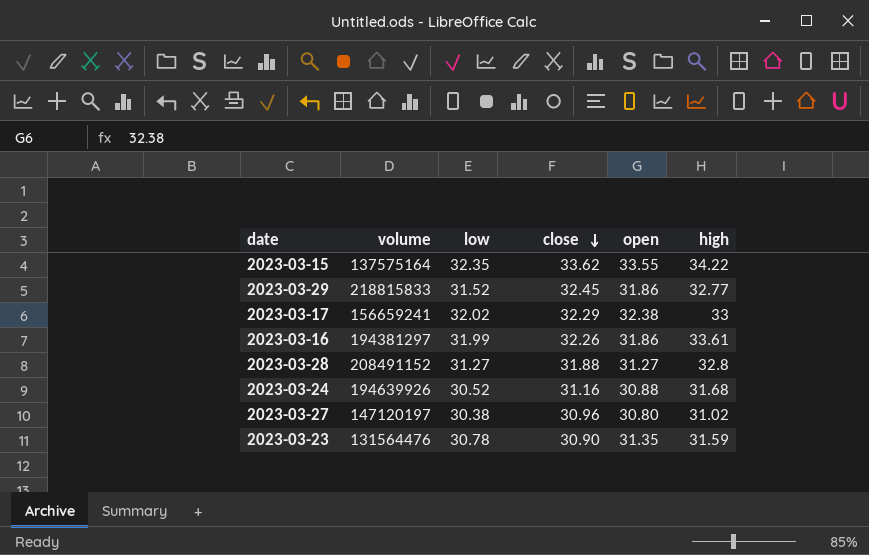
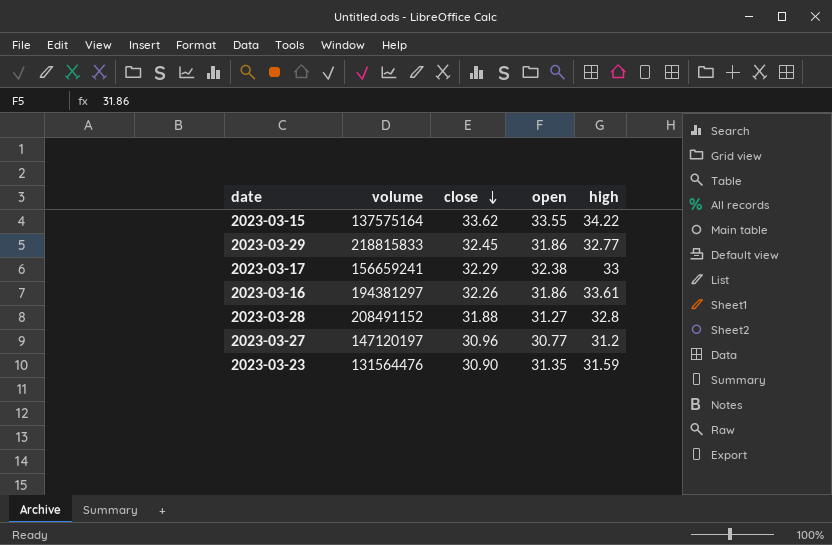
column low | position: 3 -> none
row 2023-03-24: 194639926 | 30.52 | 31.16 | 30.88 | 31.68 -> none
2023-03-27 | open: 30.80 -> 30.77
2023-03-27 | high: 31.02 -> 31.2

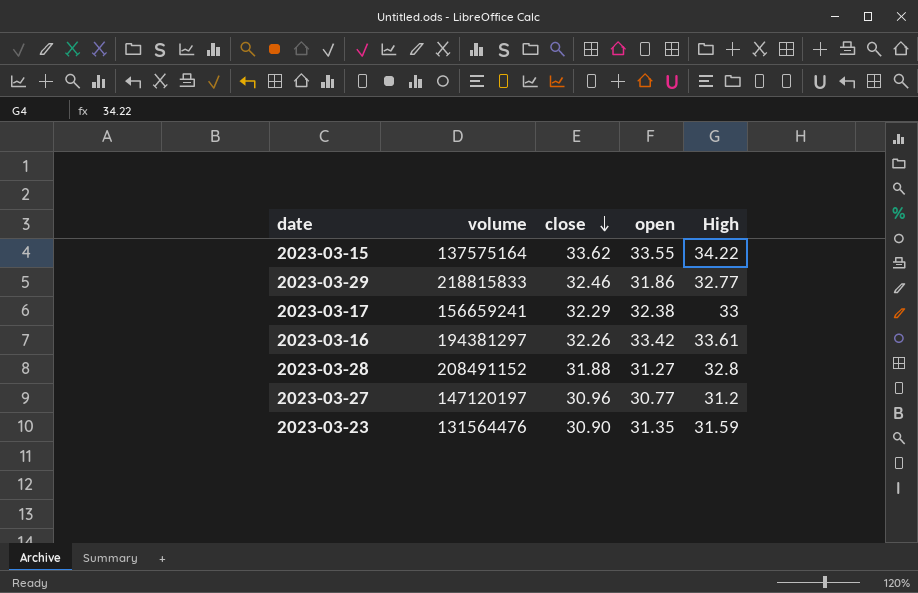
column name: high -> High
2023-03-29 | close: 32.45 -> 32.46
2023-03-16 | open: 31.86 -> 33.42

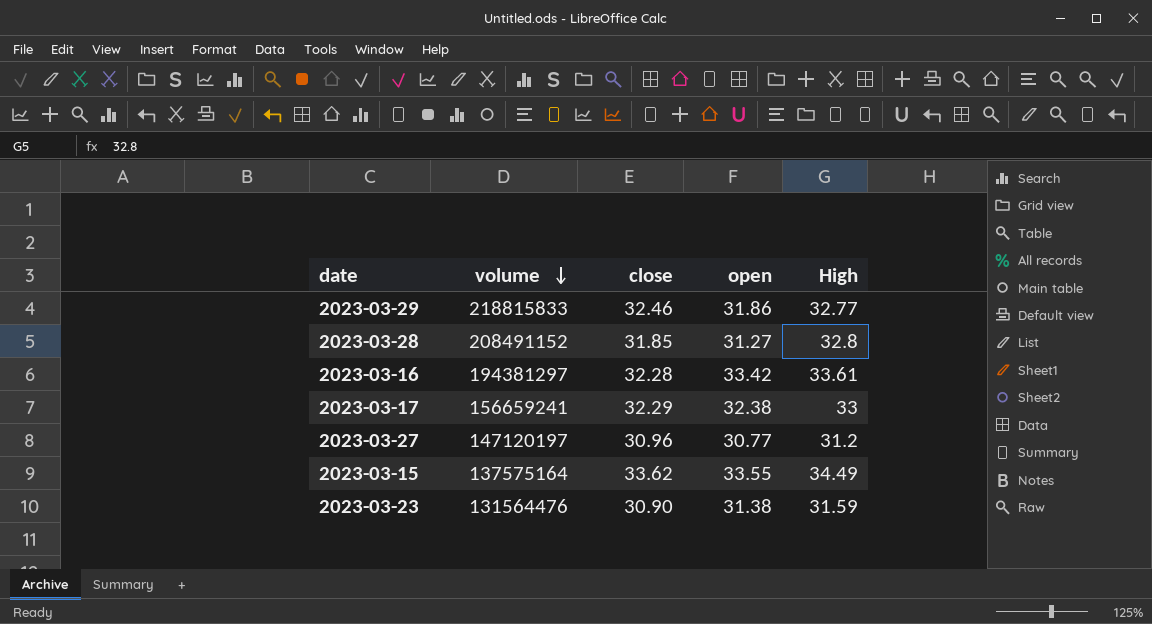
row order: close descending -> volume descending
2023-03-28 | close: 31.88 -> 31.85
2023-03-16 | close: 32.26 -> 32.28
2023-03-15 | High: 34.22 -> 34.49
2023-03-23 | open: 31.35 -> 31.38

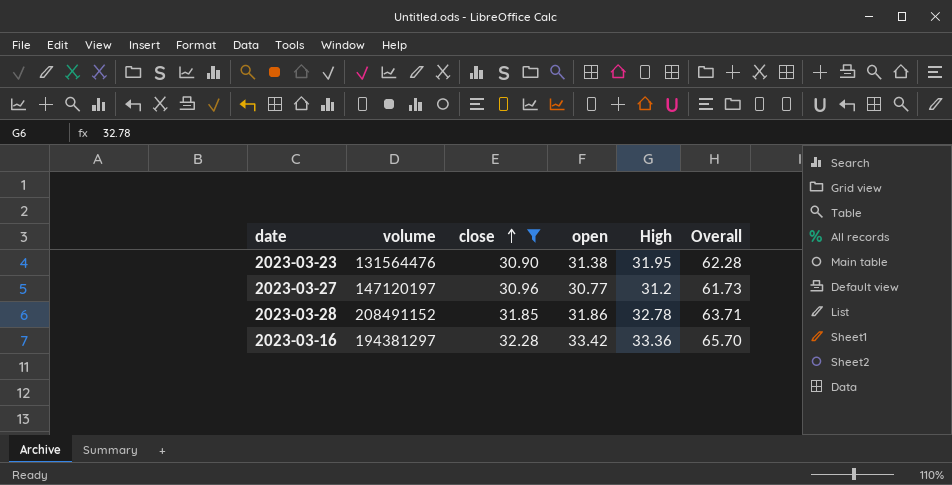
filter: none -> close <= 32.28
row order: volume descending -> close ascending
column Overall | formula: none -> [close] + [open]
2023-03-23 | High: 31.59 -> 31.95
2023-03-28 | open: 31.27 -> 31.86
2023-03-28 | High: 32.8 -> 32.78
2023-03-16 | High: 33.61 -> 33.36

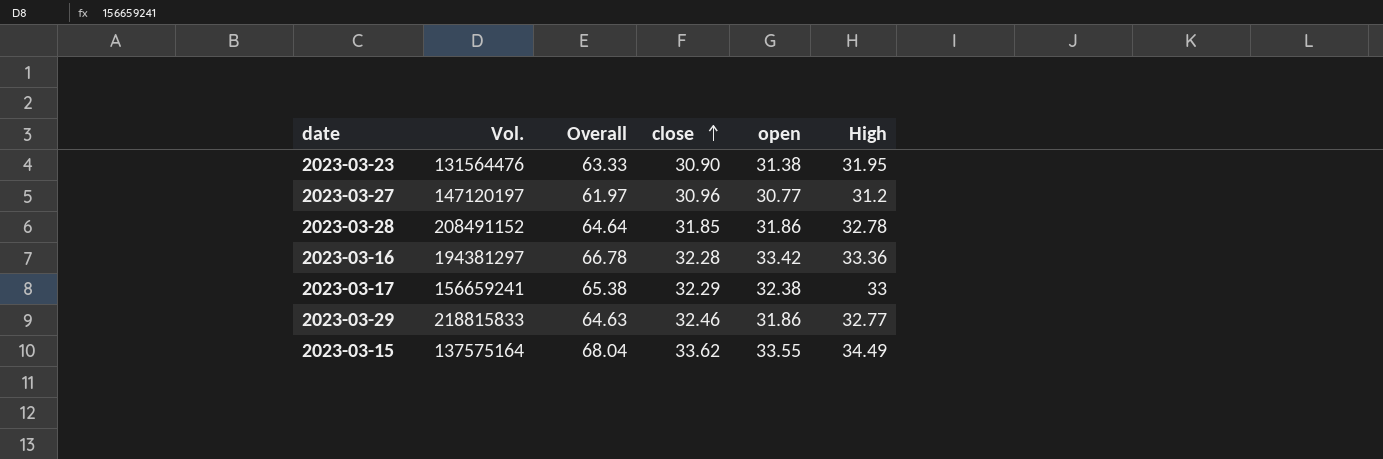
filter: close <= 32.28 -> none
column name: volume -> Vol.
column Overall | formula: [close] + [open] -> [open] + [High]
column Overall | position: 6 -> 3

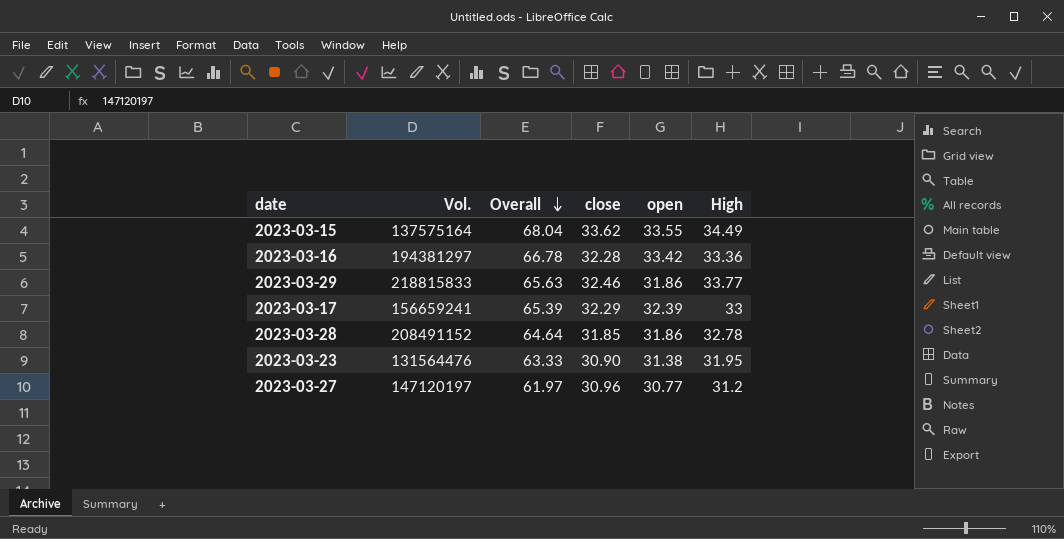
row order: close ascending -> Overall descending
2023-03-29 | Overall: 64.63 -> 65.63
2023-03-29 | High: 32.77 -> 33.77
2023-03-17 | Overall: 65.38 -> 65.39
2023-03-17 | open: 32.38 -> 32.39

